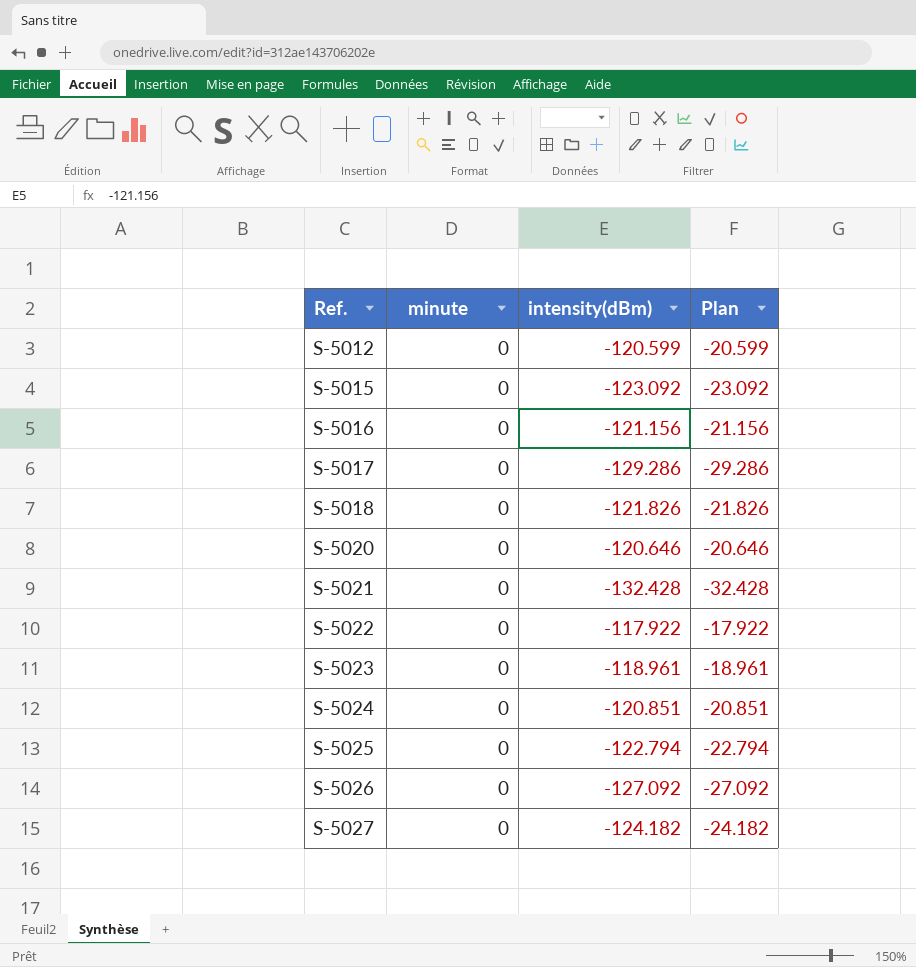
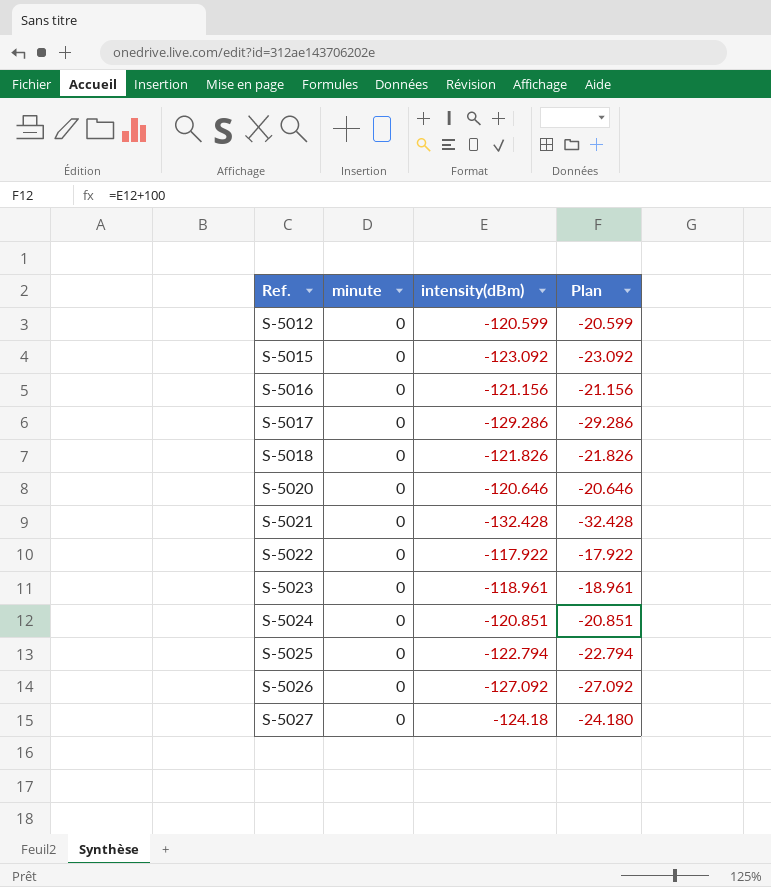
S-5027 | intensity(dBm): -124.182 -> -124.18
S-5027 | Plan: -24.182 -> -24.180

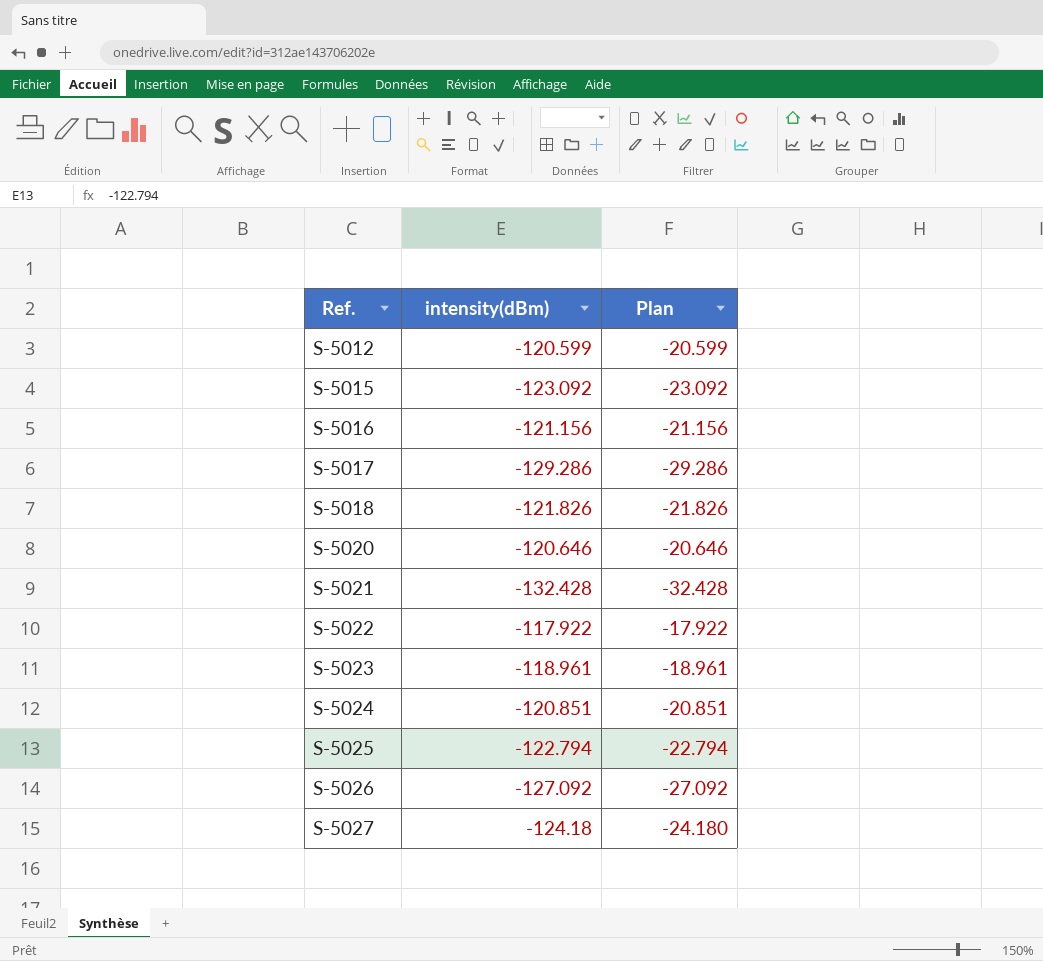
column minute | position: 2 -> none

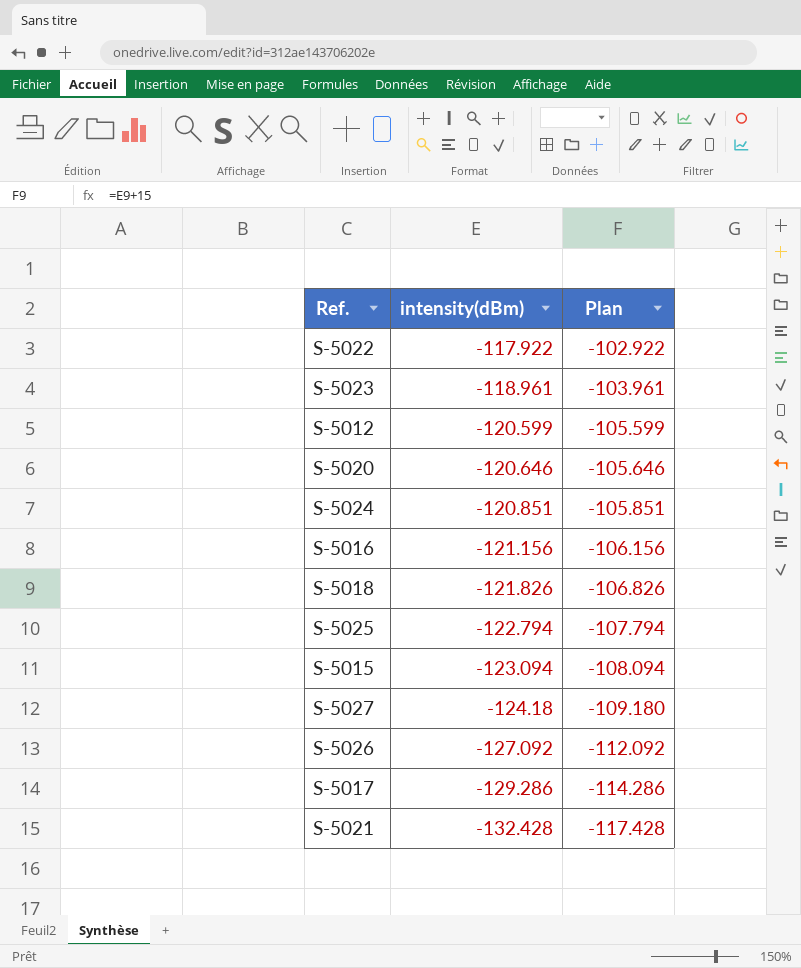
row order: Ref. ascending -> intensity(dBm) descending
column Plan | formula: [intensity(dBm)] + 100 -> [intensity(dBm)] + 15
S-5015 | intensity(dBm): -123.092 -> -123.094

